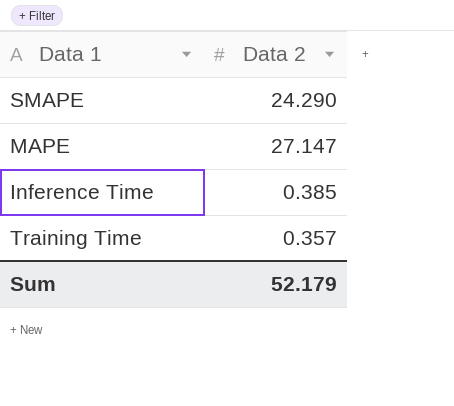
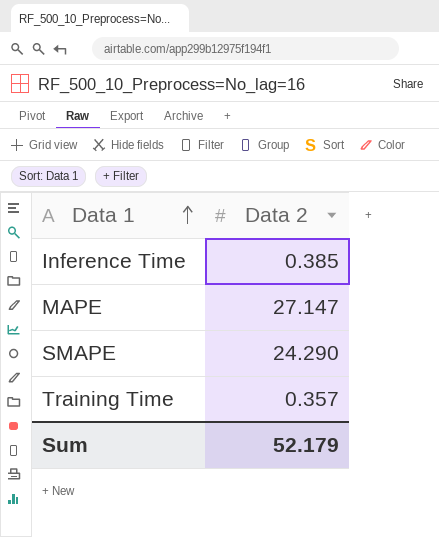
row order: none -> Data 1 ascending

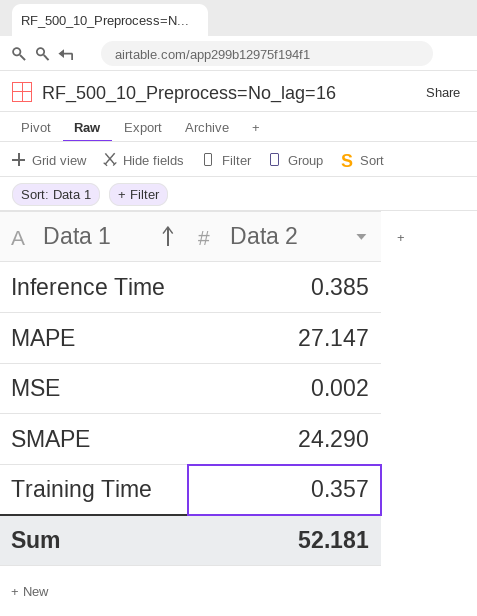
row MSE: none -> 0.002
Sum | Data 2: 52.179 -> 52.181

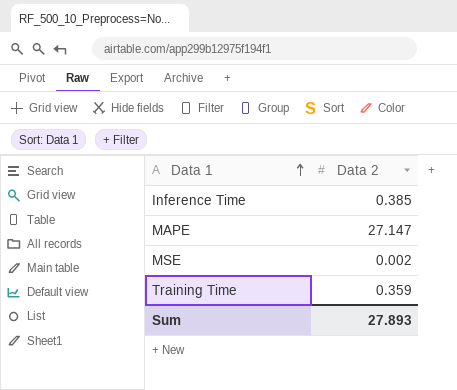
row SMAPE: 24.290 -> none
Training Time | Data 2: 0.357 -> 0.359
Sum | Data 2: 52.181 -> 27.893

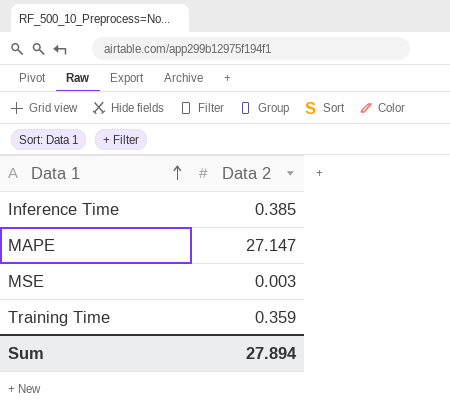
MSE | Data 2: 0.002 -> 0.003
Sum | Data 2: 27.893 -> 27.894

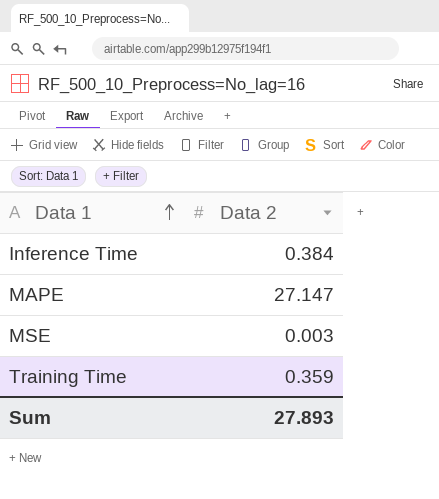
Inference Time | Data 2: 0.385 -> 0.384
Sum | Data 2: 27.894 -> 27.893

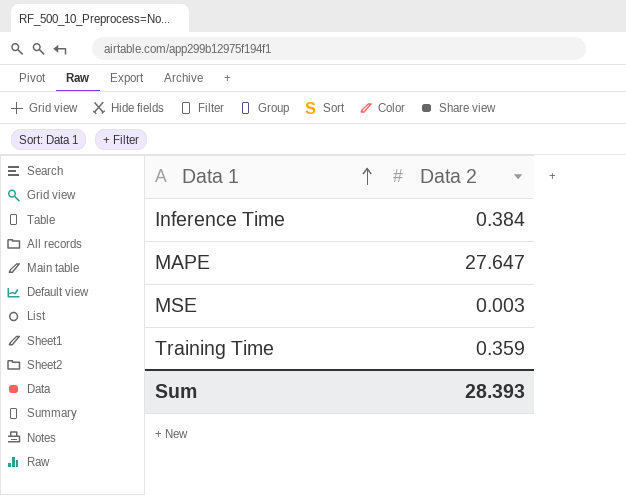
MAPE | Data 2: 27.147 -> 27.647
Sum | Data 2: 27.893 -> 28.393

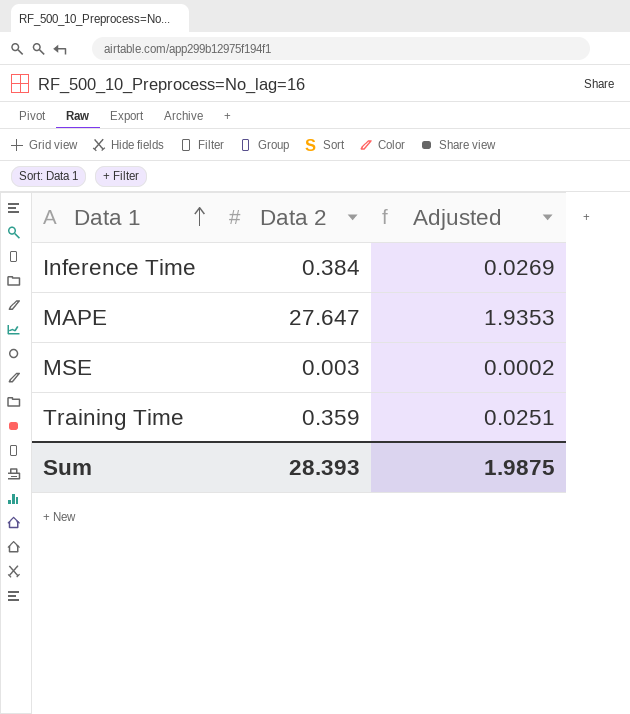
column Adjusted | formula: none -> [Data 2] * 0.07

